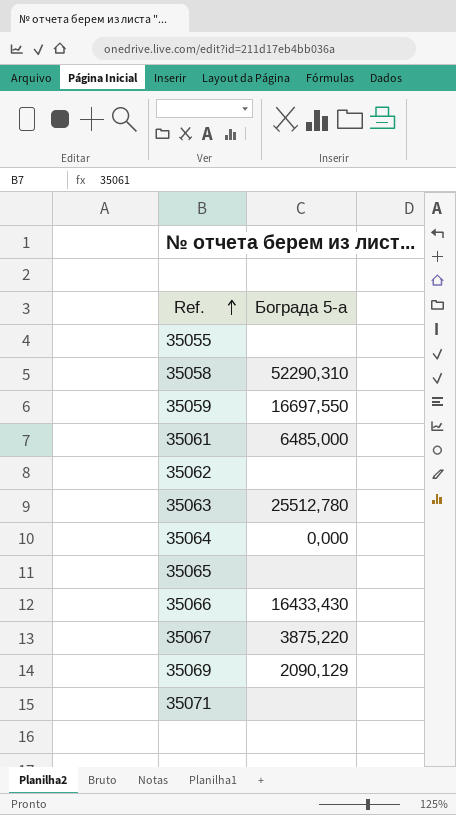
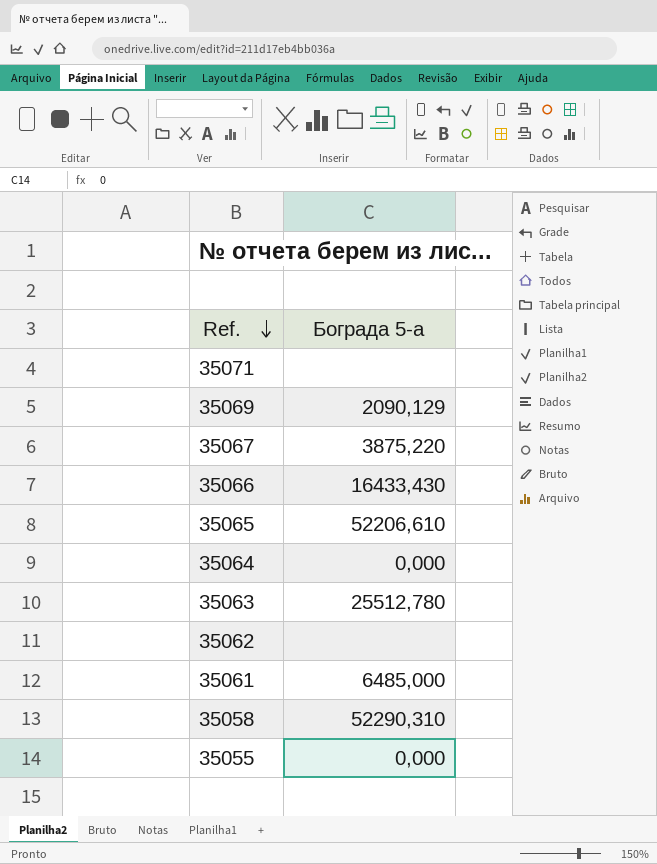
row order: Ref. ascending -> Ref. descending
row 35059: 16697,550 -> none
35065 | Бограда 5-а: none -> 52206,610
35055 | Бограда 5-а: none -> 0,000

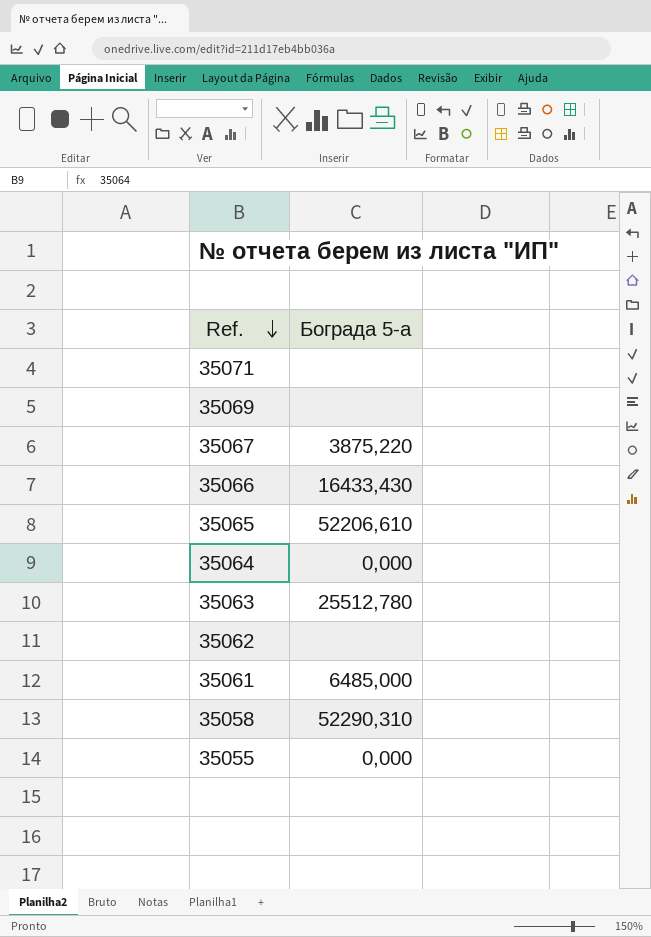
35069 | Бограда 5-а: 2090,129 -> none

